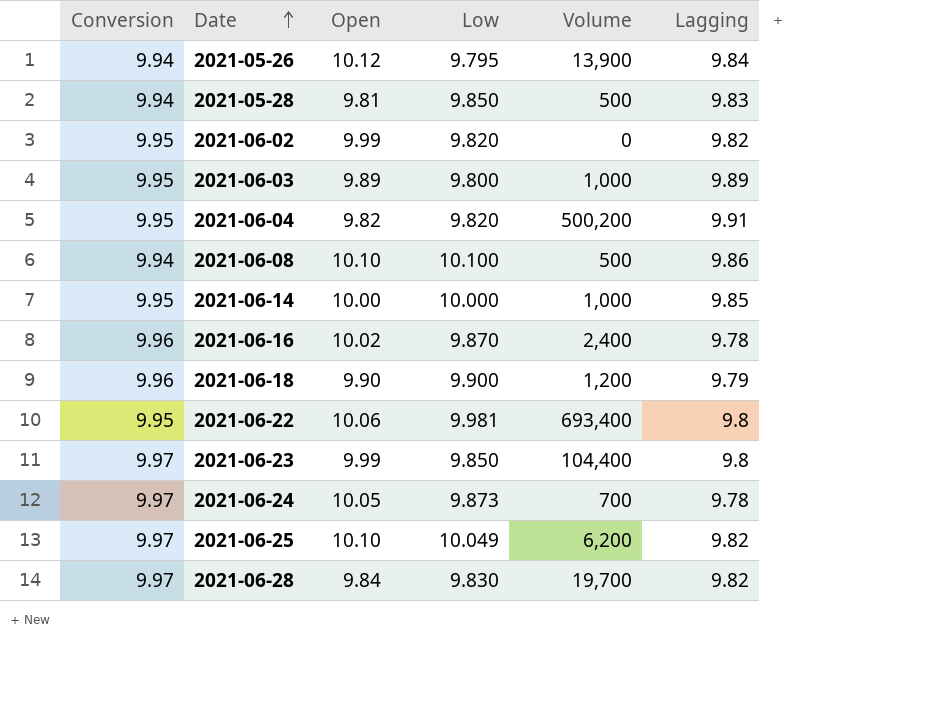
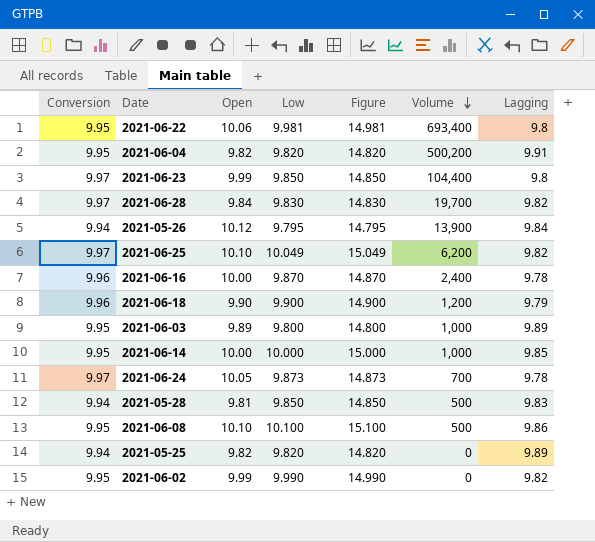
row order: Date ascending -> Volume descending
column Figure | formula: none -> [Low] + 5
2021-06-16 | Open: 10.02 -> 10.00
2021-06-08 | Conversion: 9.94 -> 9.95
row 2021-05-25: none -> 9.94 | 9.82 | 9.820 | 14.820 | 0 | 9.89
2021-06-02 | Low: 9.820 -> 9.990

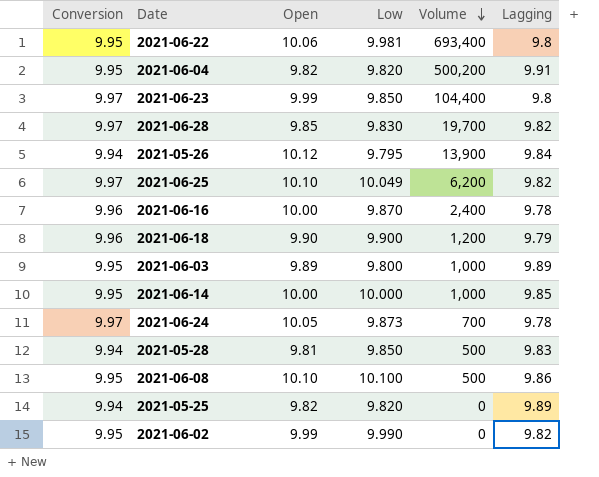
column Figure | formula: [Low] + 5 -> none
2021-06-28 | Open: 9.84 -> 9.85

